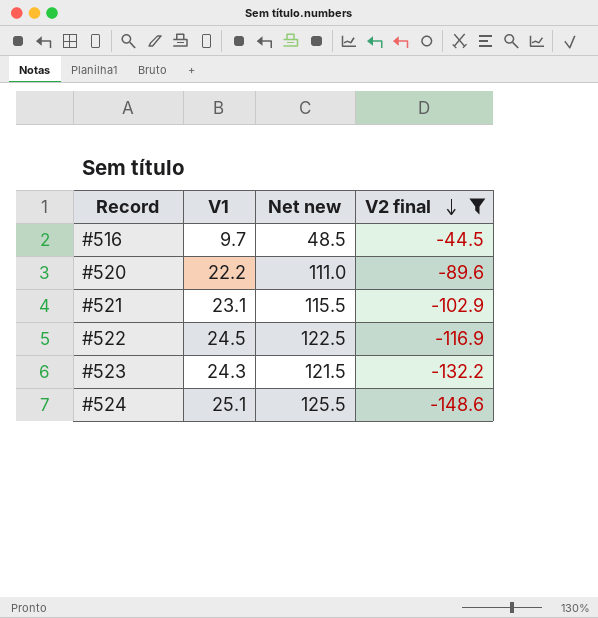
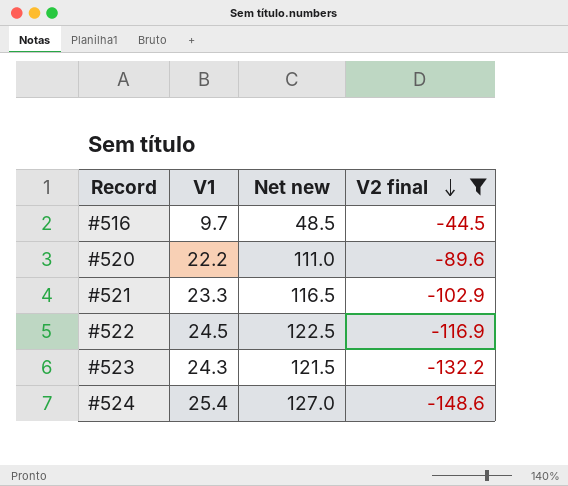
#521 | V1: 23.1 -> 23.3
#521 | Net new: 115.5 -> 116.5
#524 | V1: 25.1 -> 25.4
#524 | Net new: 125.5 -> 127.0

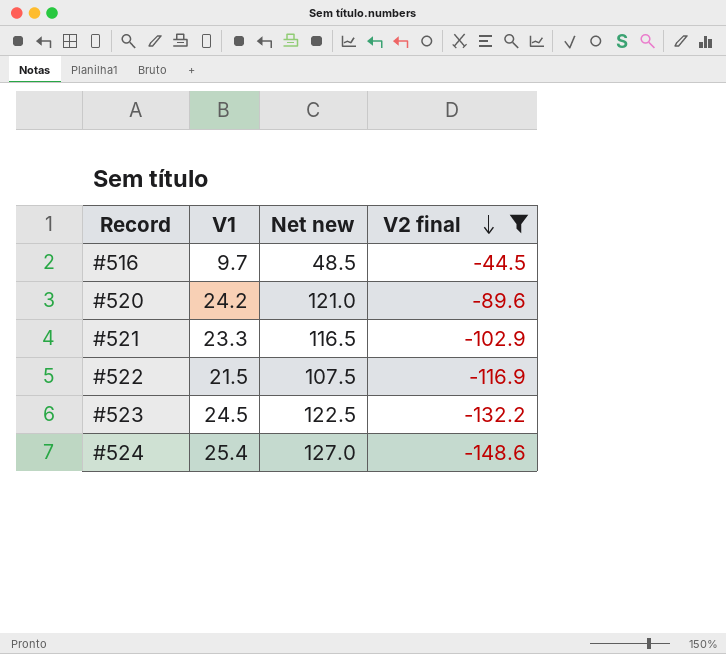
#520 | V1: 22.2 -> 24.2
#520 | Net new: 111.0 -> 121.0
#522 | V1: 24.5 -> 21.5
#522 | Net new: 122.5 -> 107.5
#523 | V1: 24.3 -> 24.5
#523 | Net new: 121.5 -> 122.5

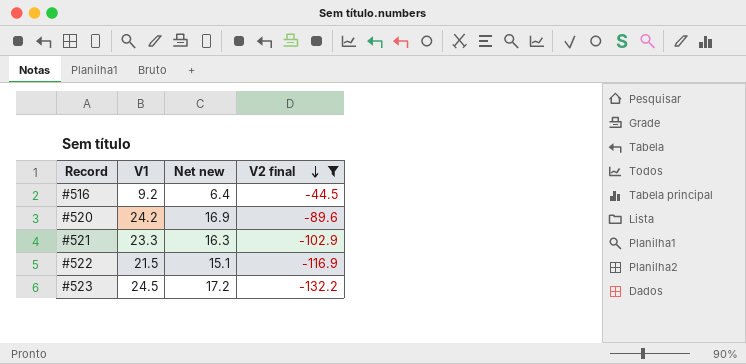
column Net new | formula: [V1] * 5 -> [V1] * 0.7
row #524: 25.4 | 127.0 | -148.6 -> none
#516 | V1: 9.7 -> 9.2

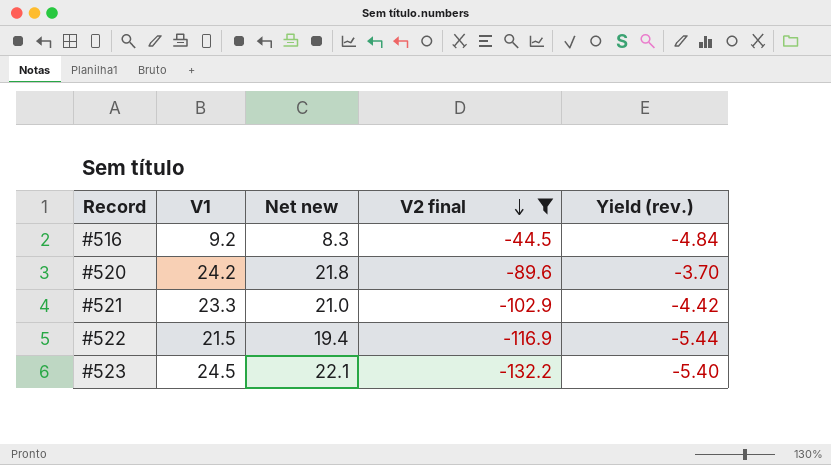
column Net new | formula: [V1] * 0.7 -> [V1] * 0.9
column Yield (rev.) | formula: none -> [V2 final] / [V1]

